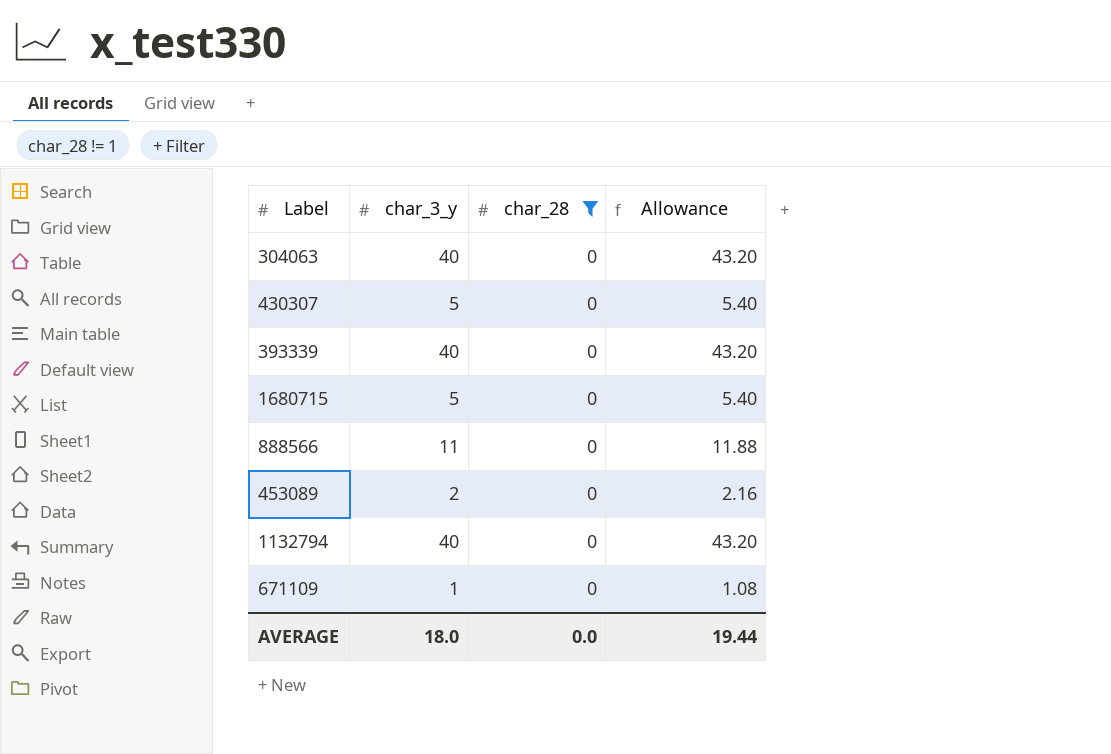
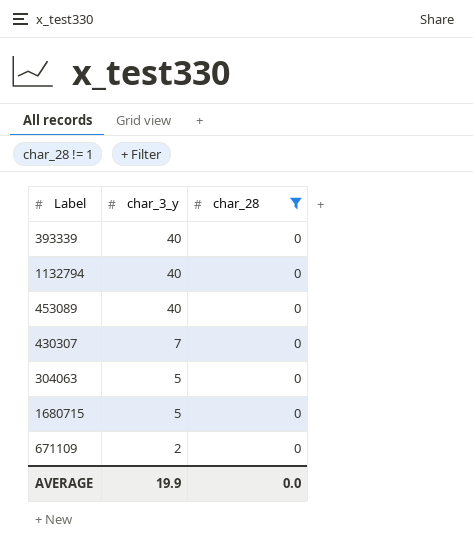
row order: none -> char_3_y descending
column Allowance | formula: [char_3_y] * 1.08 -> none
row 888566: 11 | 0 | 11.88 -> none
453089 | char_3_y: 2 -> 40
430307 | char_3_y: 5 -> 7
304063 | char_3_y: 40 -> 5
671109 | char_3_y: 1 -> 2
AVERAGE | char_3_y: 18.0 -> 19.9

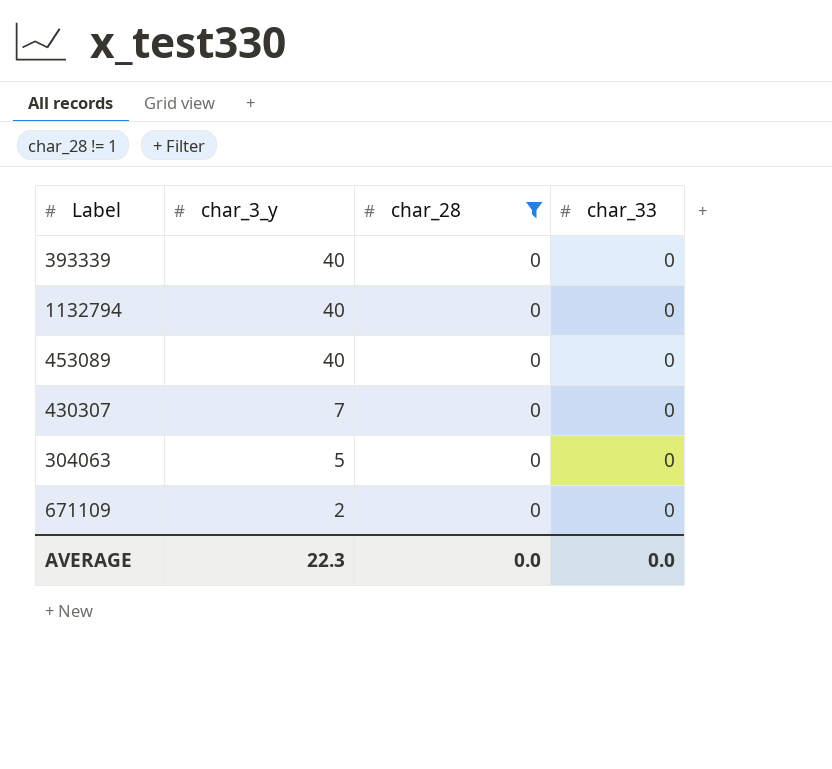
column char_33 | position: none -> 4
row 1680715: 5 | 0 -> none
AVERAGE | char_3_y: 19.9 -> 22.3

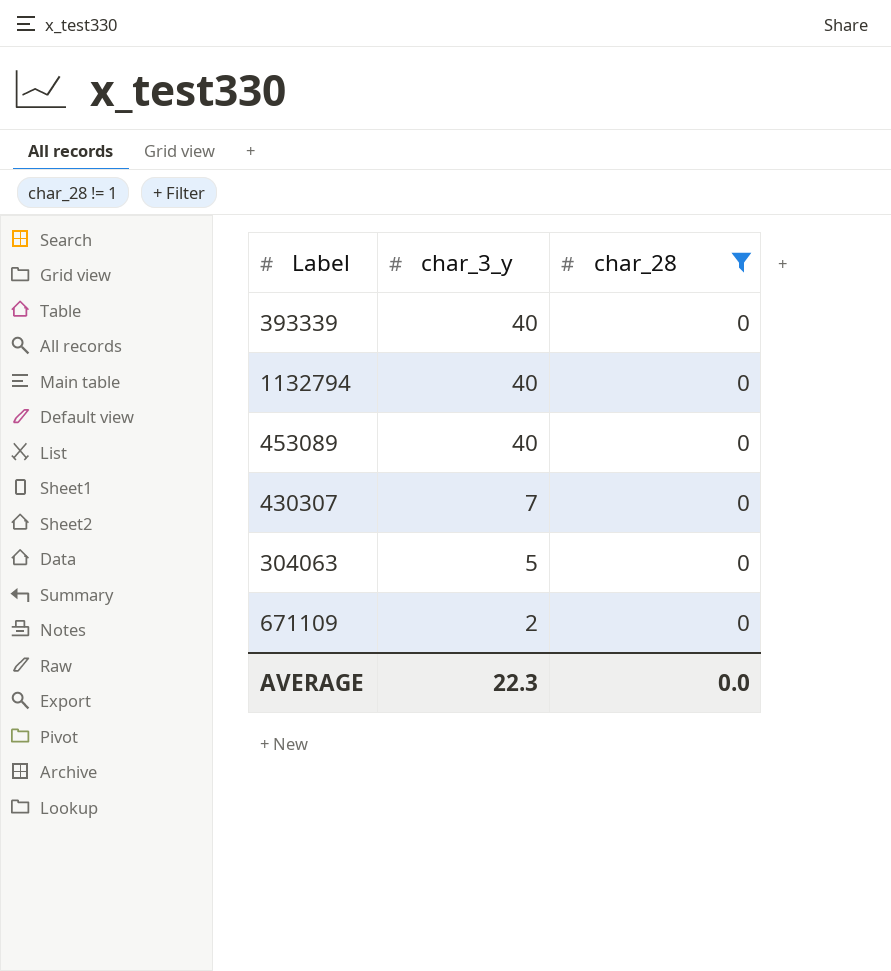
column char_33 | position: 4 -> none

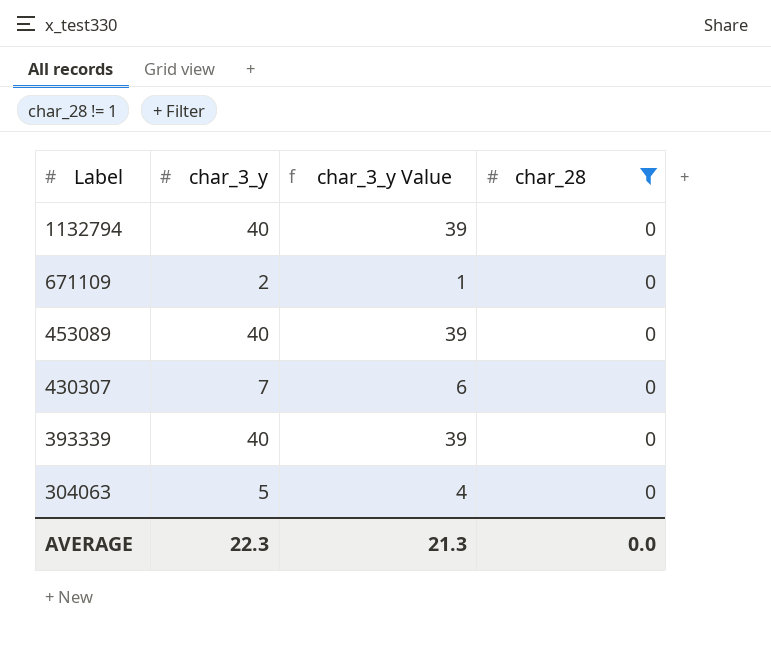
row order: char_3_y descending -> Label descending
column char_3_y Value | formula: none -> [char_3_y] - 1

